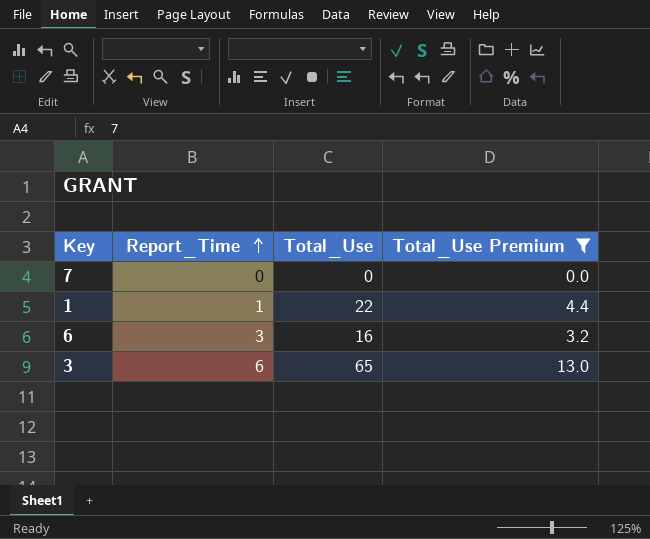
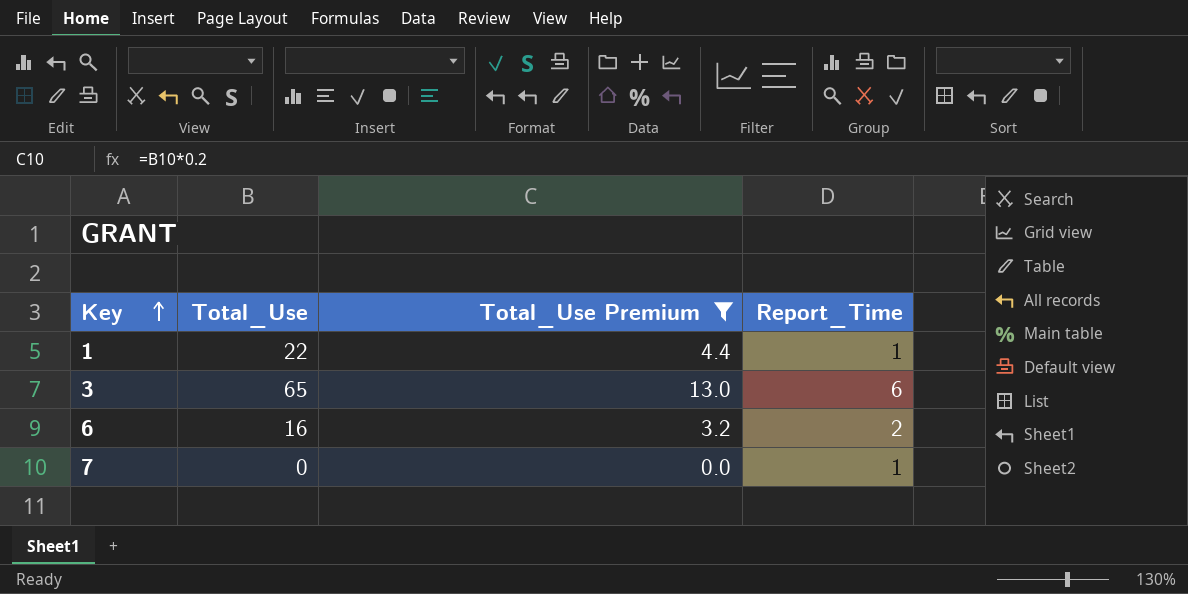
row order: Report_Time ascending -> Key ascending
column Report_Time | position: 2 -> 4
6 | Report_Time: 3 -> 2
7 | Report_Time: 0 -> 1

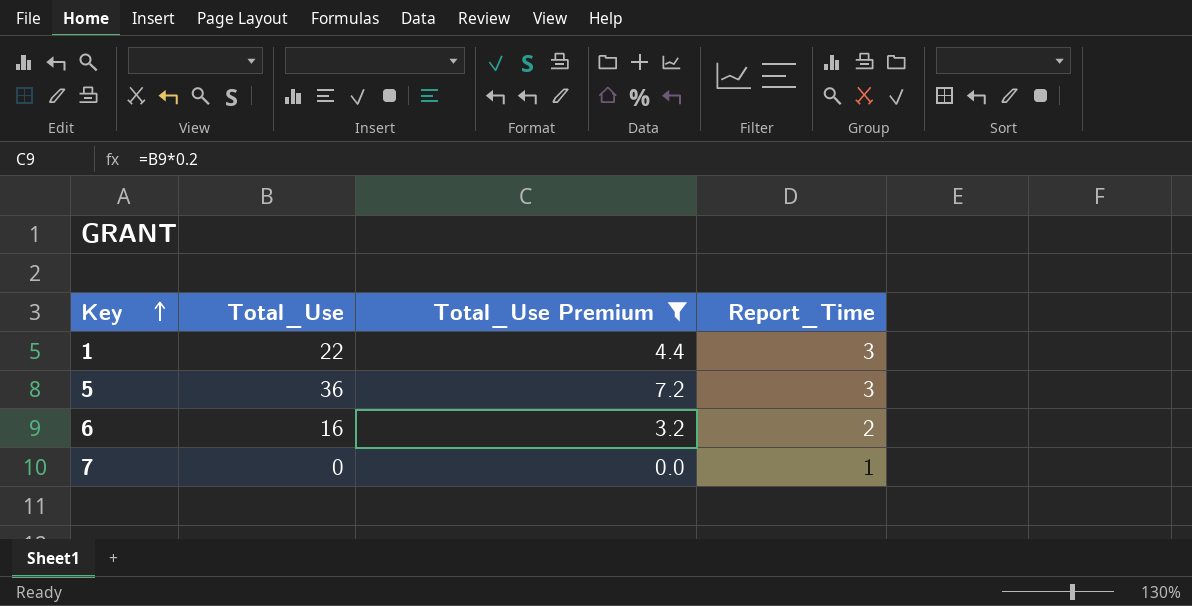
row 3: 65 | 13.0 | 6 -> none
1 | Report_Time: 1 -> 3
row 5: none -> 36 | 7.2 | 3

